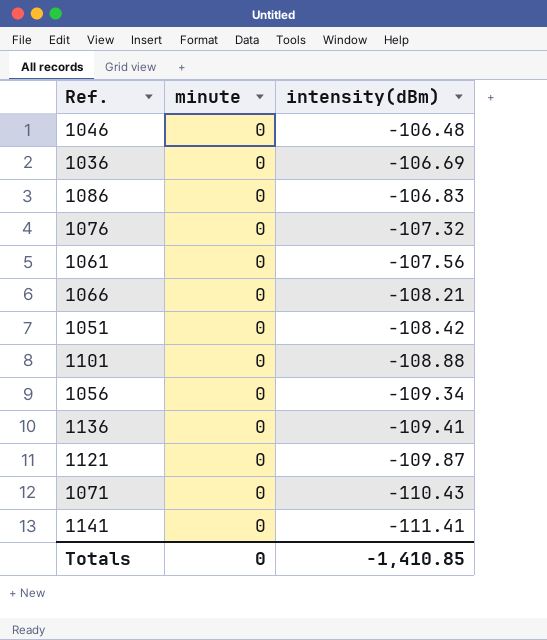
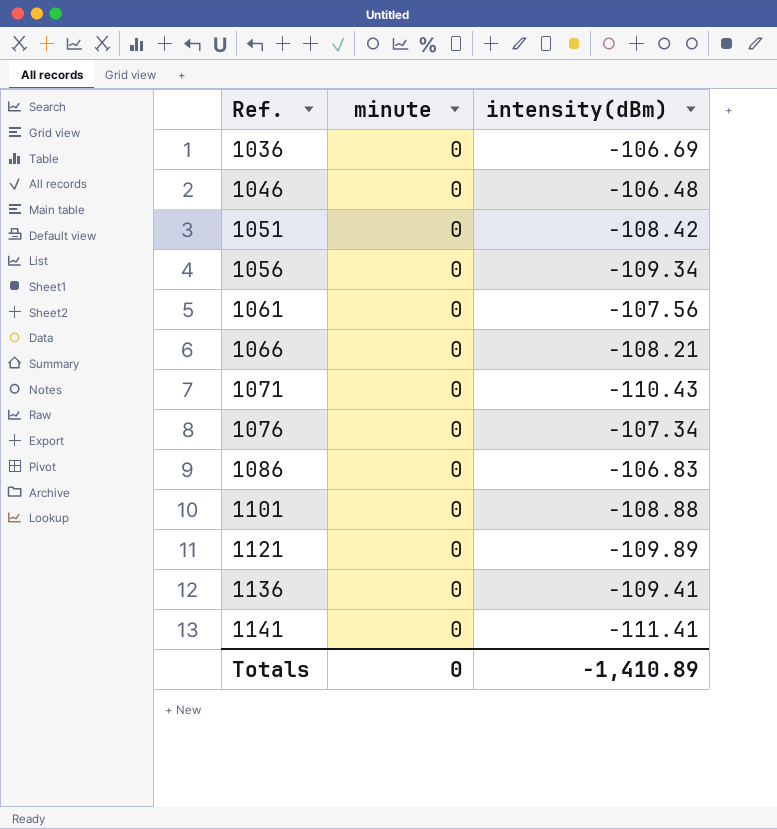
row order: intensity(dBm) descending -> Ref. ascending
1076 | intensity(dBm): -107.32 -> -107.34
1121 | intensity(dBm): -109.87 -> -109.89
Totals | intensity(dBm): -1,410.85 -> -1,410.89

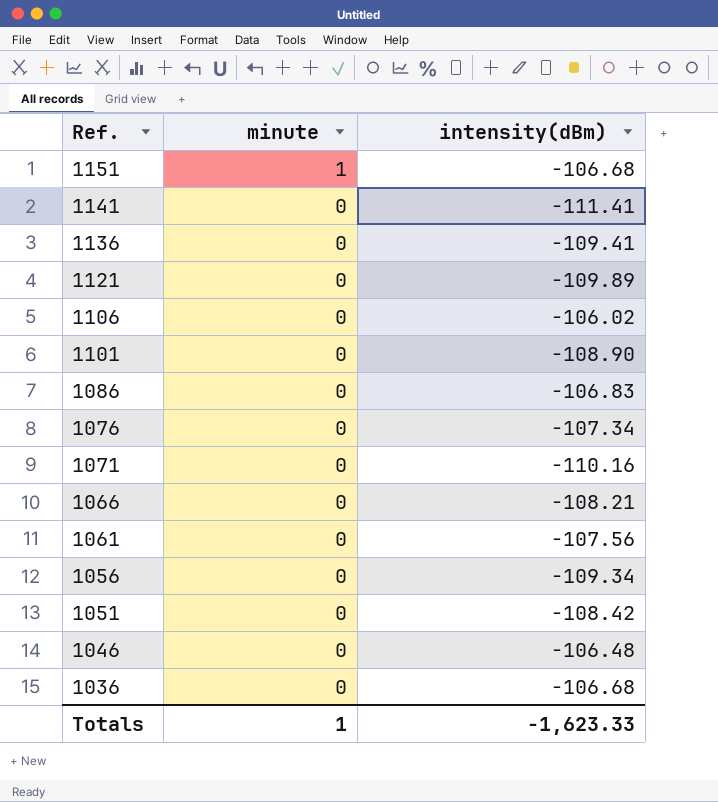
row order: Ref. ascending -> Ref. descending
row 1151: none -> 1 | -106.68
row 1106: none -> 0 | -106.02
1101 | intensity(dBm): -108.88 -> -108.90
1071 | intensity(dBm): -110.43 -> -110.16
1036 | intensity(dBm): -106.69 -> -106.68
Totals | minute: 0 -> 1
Totals | intensity(dBm): -1,410.89 -> -1,623.33

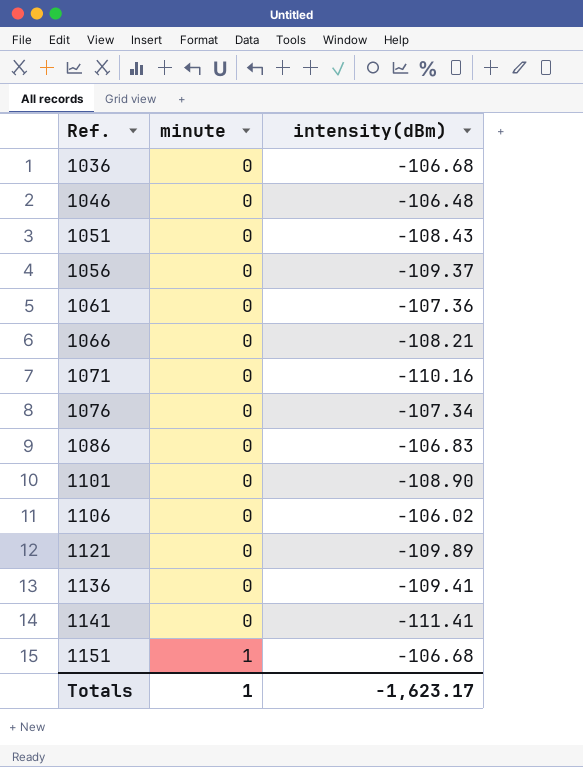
row order: Ref. descending -> Ref. ascending
1051 | intensity(dBm): -108.42 -> -108.43
1056 | intensity(dBm): -109.34 -> -109.37
1061 | intensity(dBm): -107.56 -> -107.36
Totals | intensity(dBm): -1,623.33 -> -1,623.17

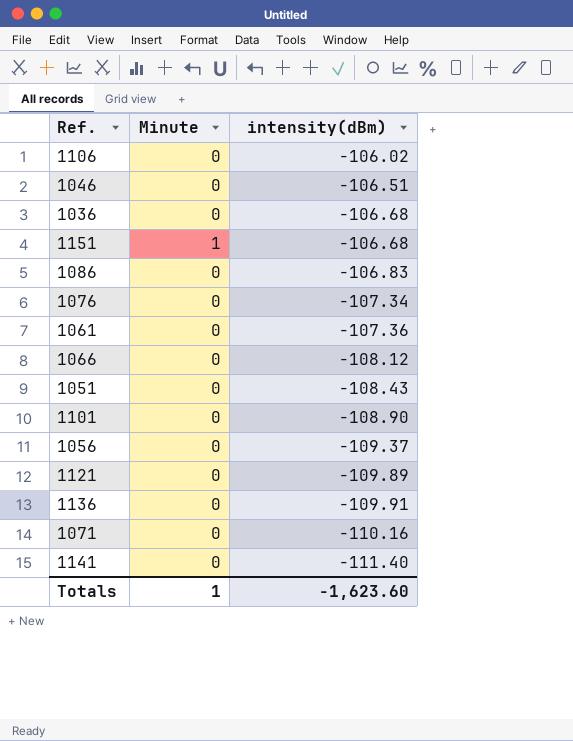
row order: Ref. ascending -> intensity(dBm) descending
column name: minute -> Minute
1046 | intensity(dBm): -106.48 -> -106.51
1066 | intensity(dBm): -108.21 -> -108.12
1136 | intensity(dBm): -109.41 -> -109.91
1141 | intensity(dBm): -111.41 -> -111.40
Totals | intensity(dBm): -1,623.17 -> -1,623.60

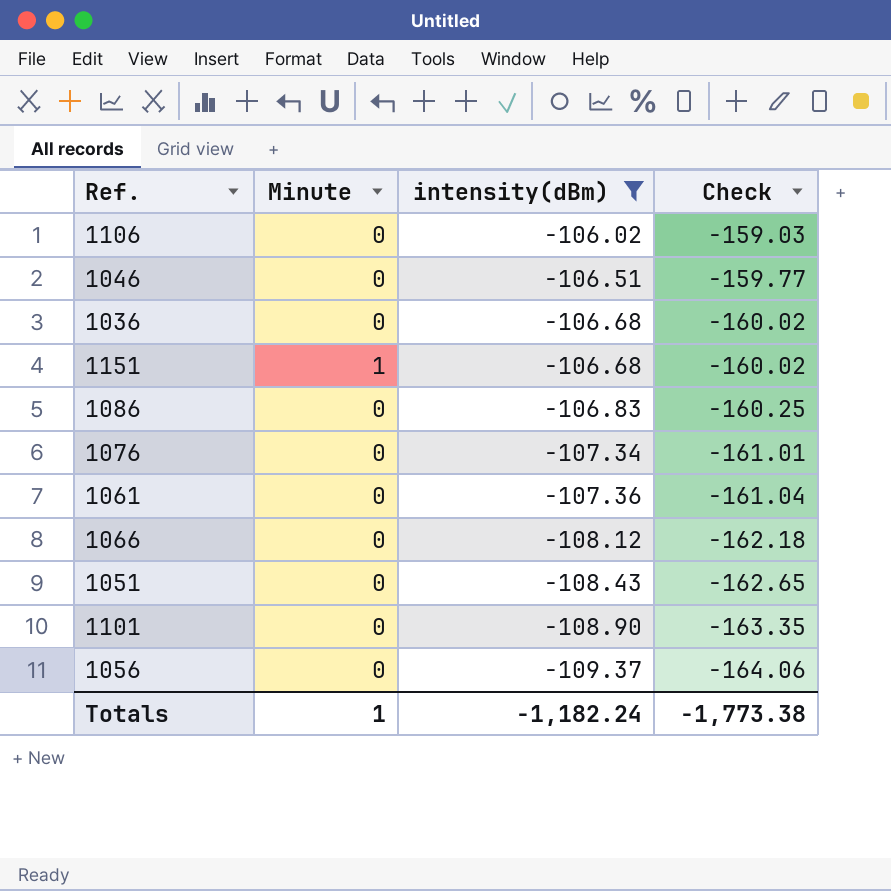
filter: none -> intensity(dBm) >= -109.37
column Check | formula: none -> [intensity(dBm)] * 1.5
Totals | intensity(dBm): -1,623.60 -> -1,182.24

